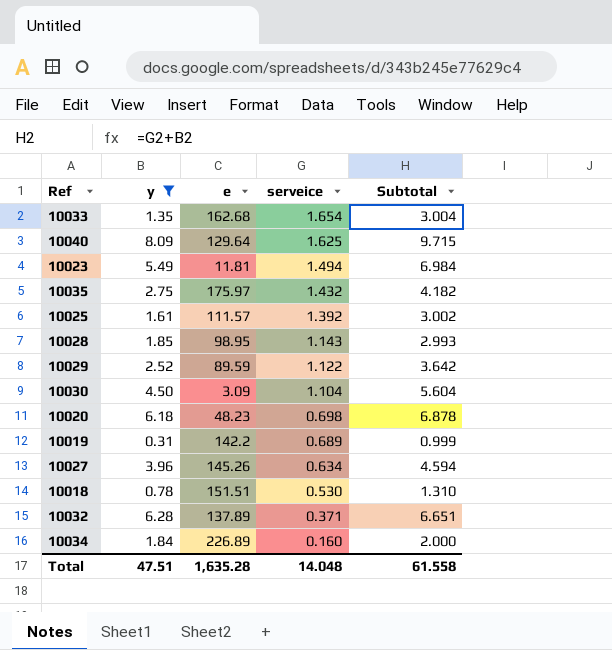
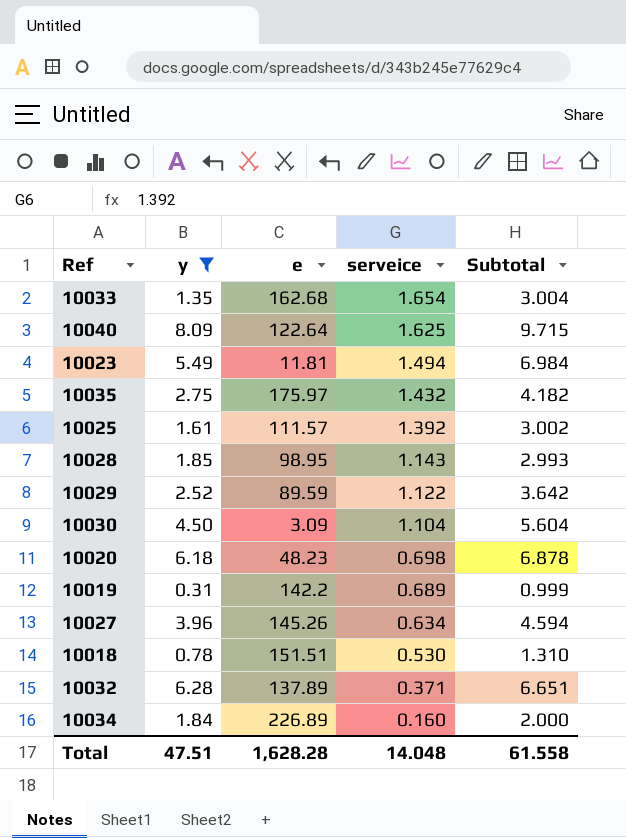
10040 | e: 129.64 -> 122.64
Total | e: 1,635.28 -> 1,628.28

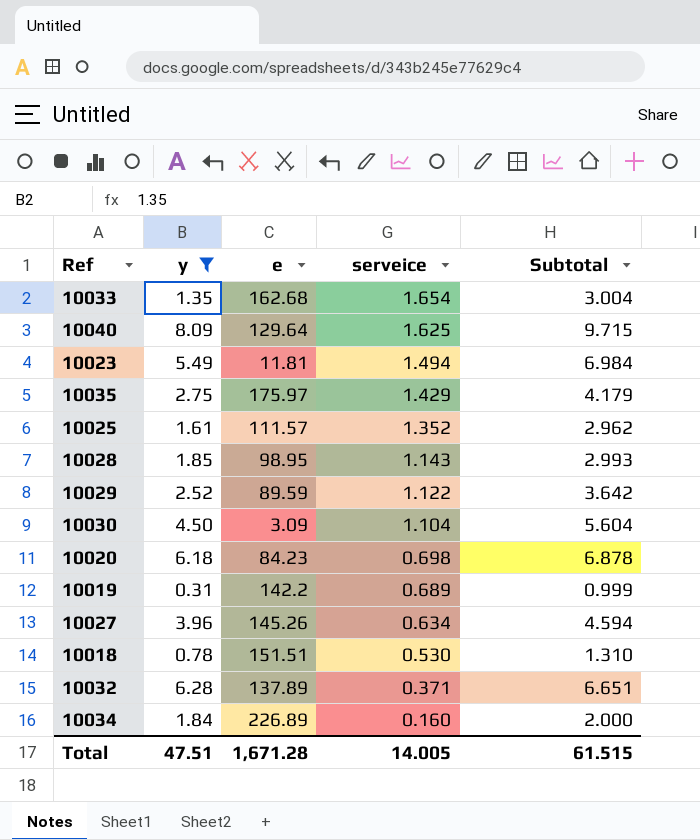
10040 | e: 122.64 -> 129.64
10035 | serveice: 1.432 -> 1.429
10035 | Subtotal: 4.182 -> 4.179
10025 | serveice: 1.392 -> 1.352
10025 | Subtotal: 3.002 -> 2.962
10020 | e: 48.23 -> 84.23
Total | e: 1,628.28 -> 1,671.28
Total | serveice: 14.048 -> 14.005
Total | Subtotal: 61.558 -> 61.515

